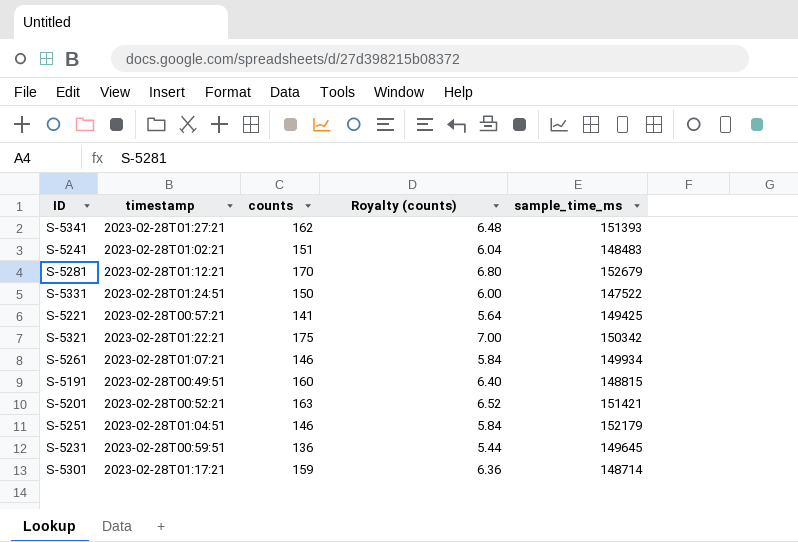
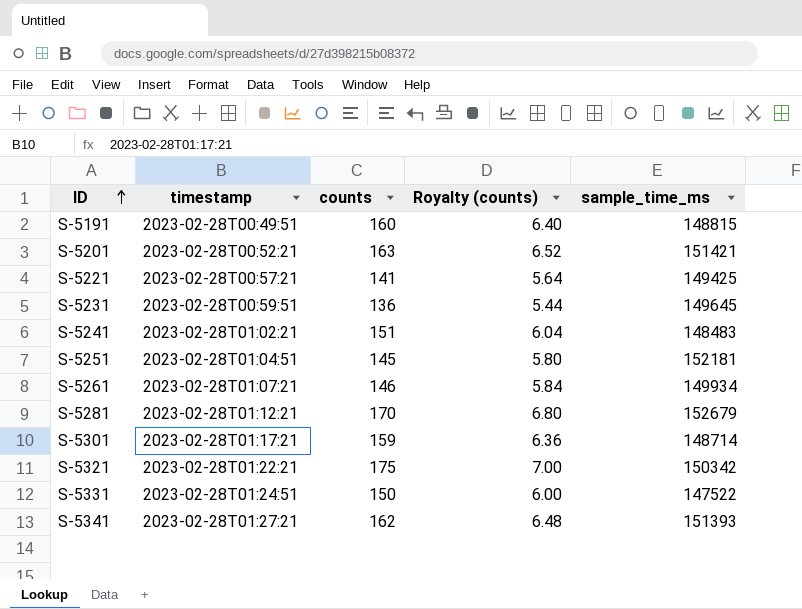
row order: none -> ID ascending
S-5251 | counts: 146 -> 145
S-5251 | Royalty (counts): 5.84 -> 5.80
S-5251 | sample_time_ms: 152179 -> 152181

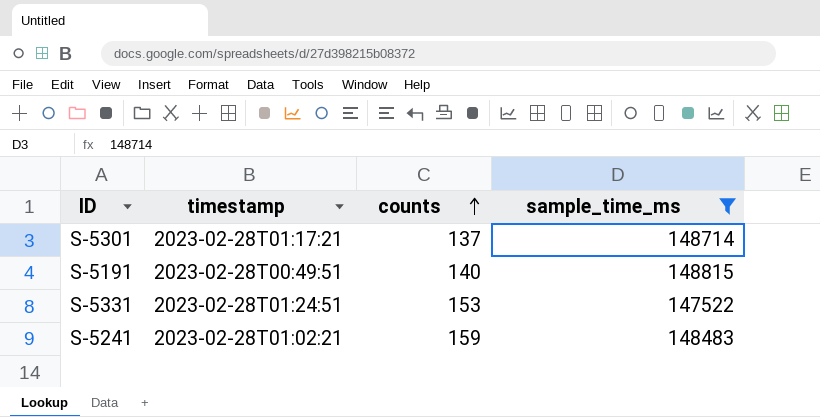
filter: none -> sample_time_ms <= 148815
row order: ID ascending -> counts ascending
column Royalty (counts) | formula: [counts] * 0.04 -> none
S-5301 | counts: 159 -> 137
S-5191 | counts: 160 -> 140
S-5331 | counts: 150 -> 153
S-5241 | counts: 151 -> 159

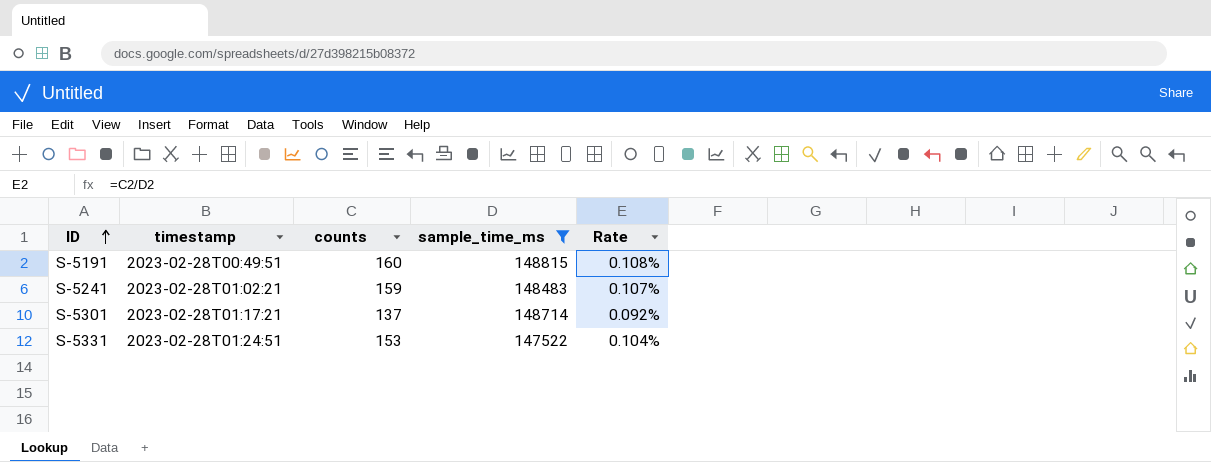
row order: counts ascending -> ID ascending
column Rate | formula: none -> [counts] / [sample_time_ms]
S-5191 | counts: 140 -> 160

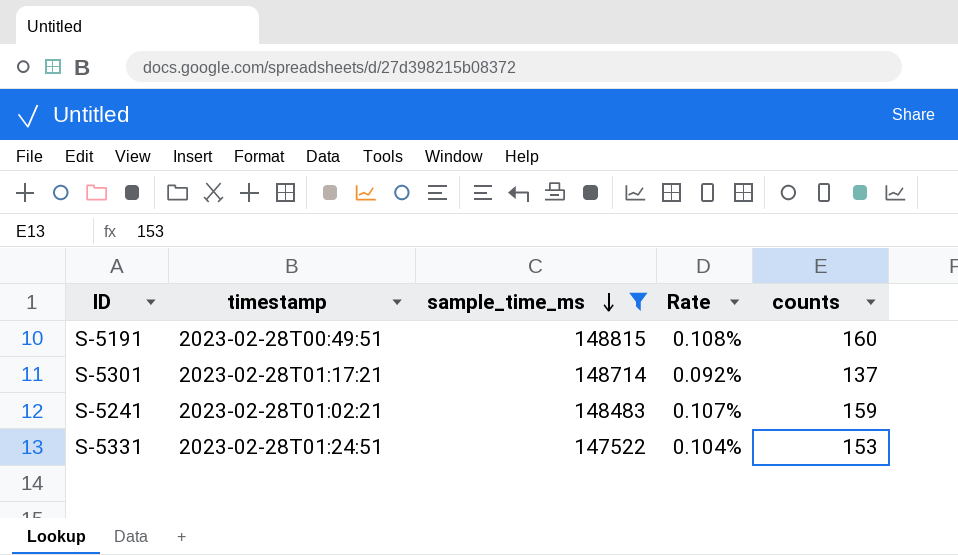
row order: ID ascending -> sample_time_ms descending
column counts | position: 3 -> 5

